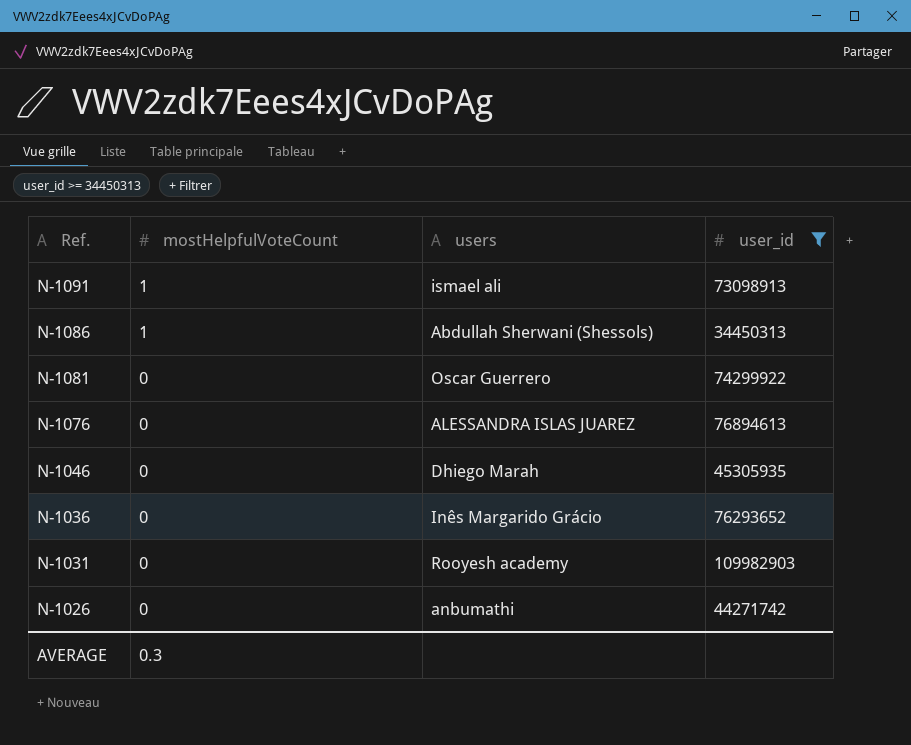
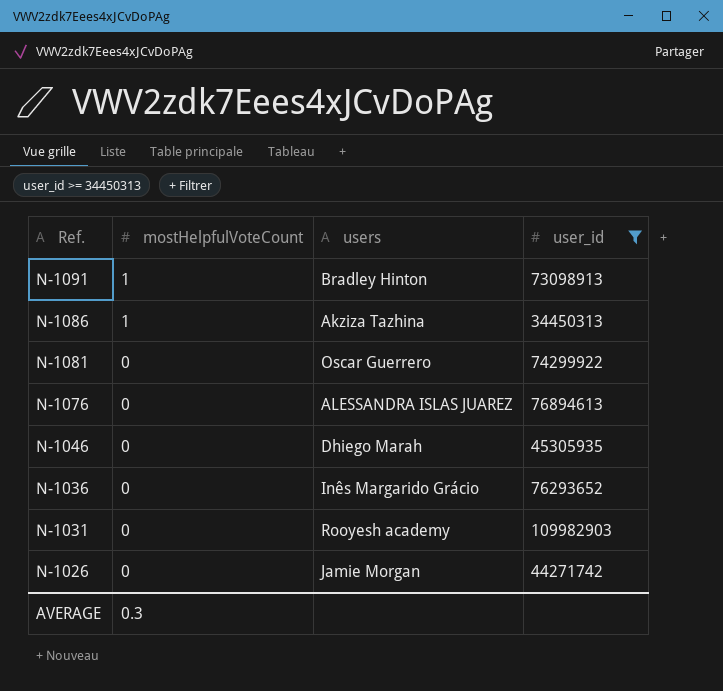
N-1091 | users: ismael ali -> Bradley Hinton
N-1086 | users: Abdullah Sherwani (Shessols) -> Akziza Tazhina
N-1026 | users: anbumathi -> Jamie Morgan

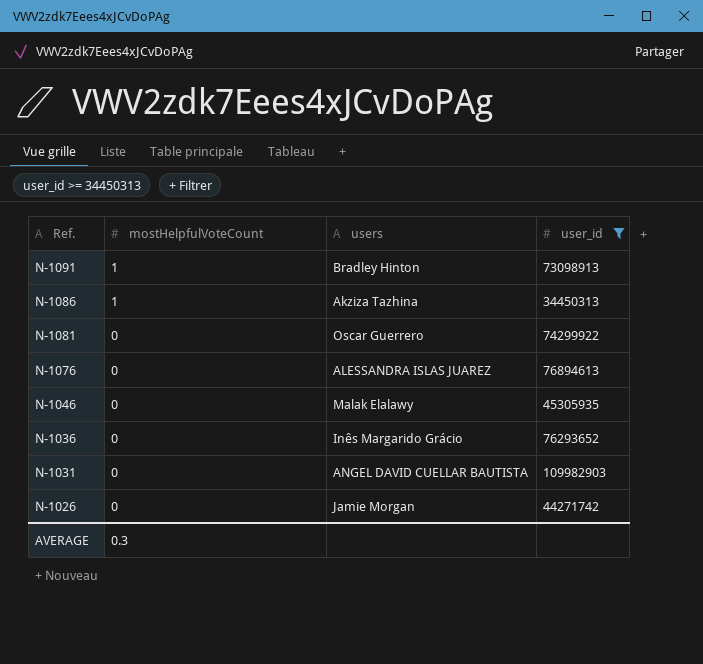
N-1046 | users: Dhiego Marah -> Malak Elalawy
N-1031 | users: Rooyesh academy -> ANGEL DAVID CUELLAR BAUTISTA

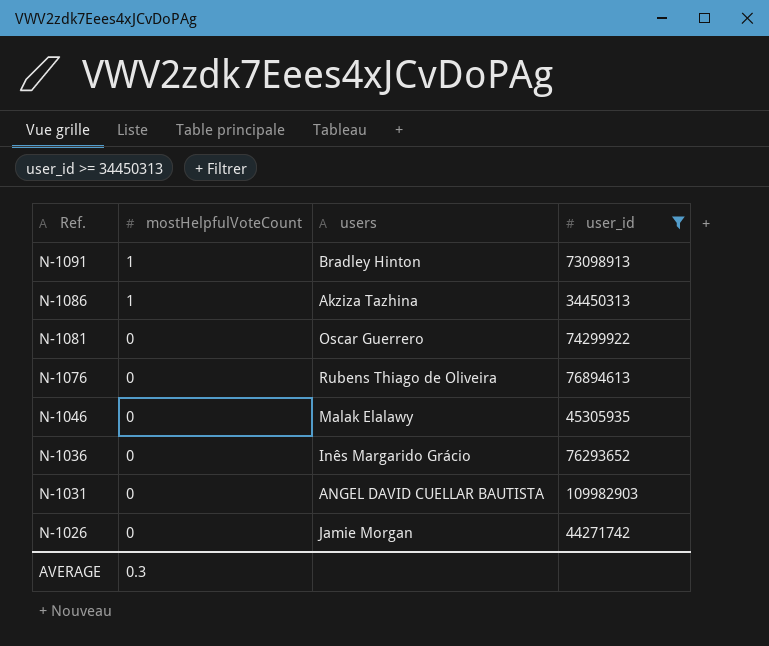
N-1076 | users: ALESSANDRA ISLAS JUAREZ -> Rubens Thiago de Oliveira

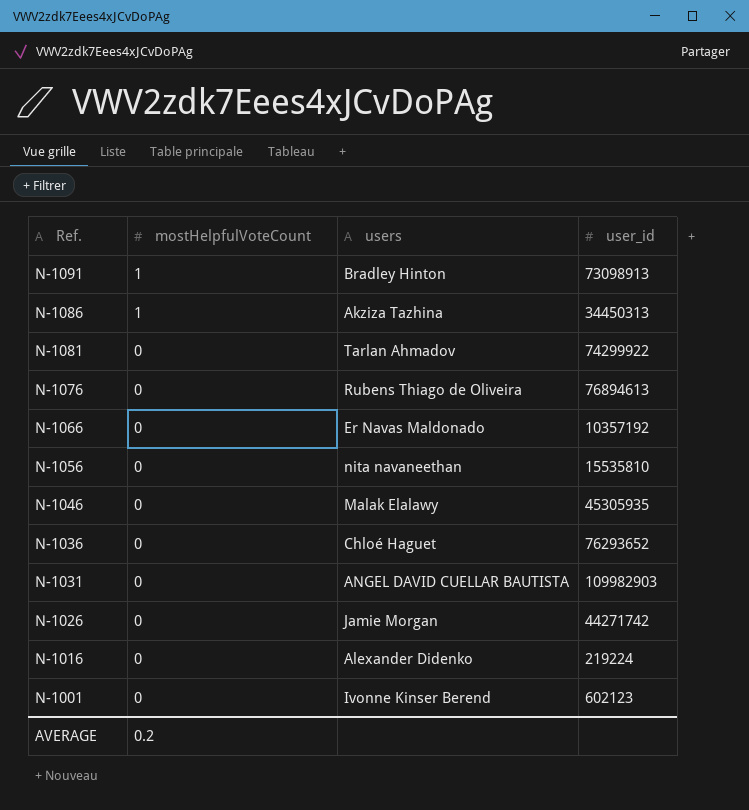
filter: user_id >= 34450313 -> none
N-1081 | users: Oscar Guerrero -> Tarlan Ahmadov
N-1036 | users: Inês Margarido Grácio -> Chloé Haguet
AVERAGE | mostHelpfulVoteCount: 0.3 -> 0.2

